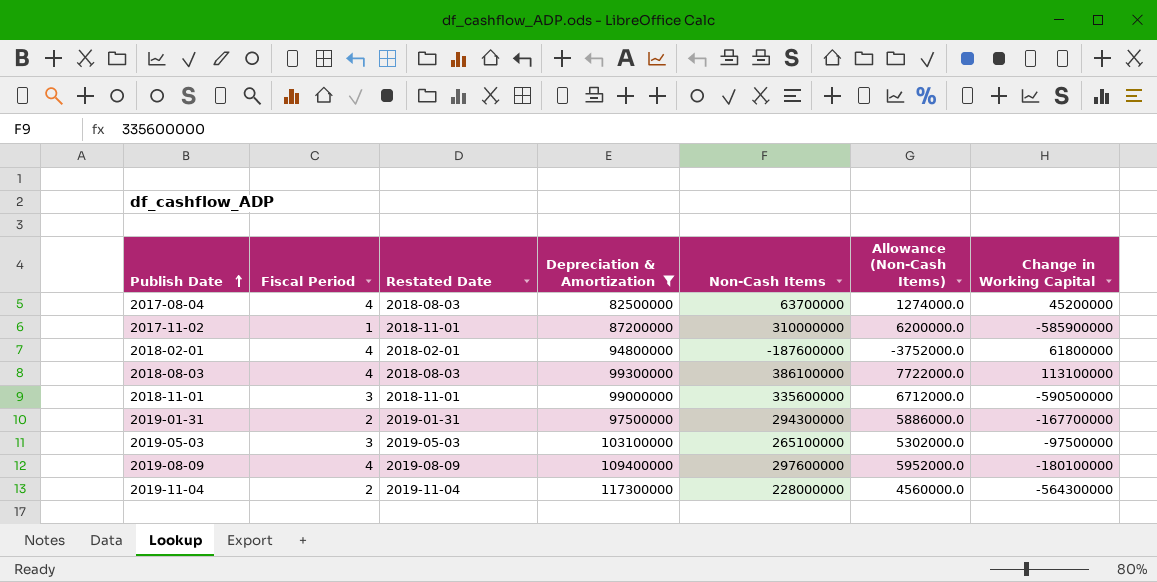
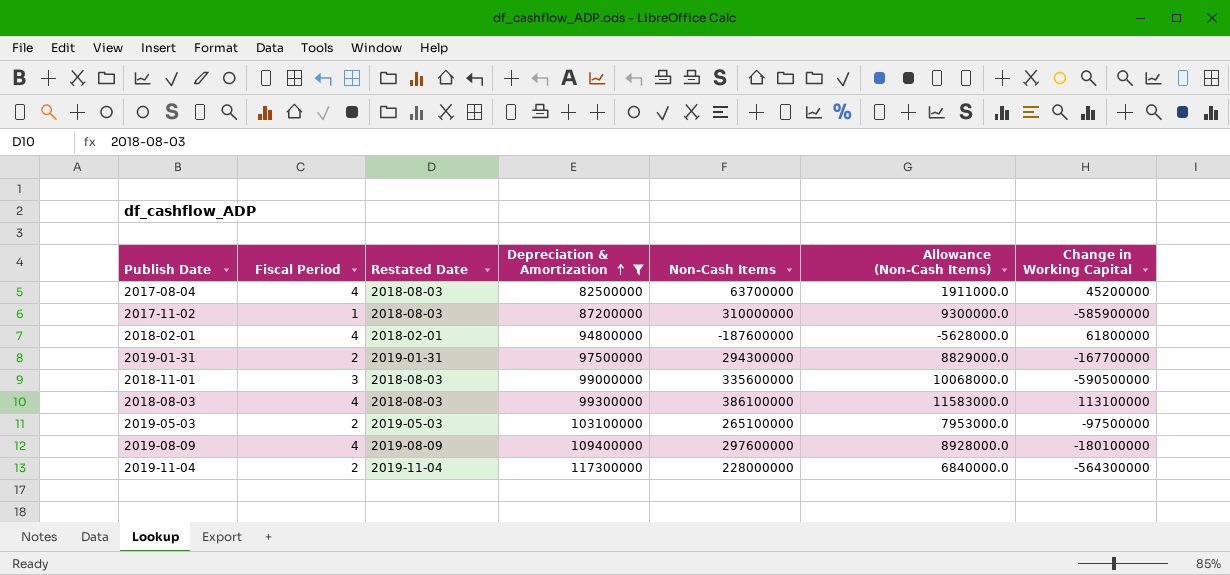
row order: Publish Date ascending -> Depreciation & Amortization ascending
column Allowance (Non-Cash Items) | formula: [Non-Cash Items] * 0.02 -> [Non-Cash Items] * 0.03
2017-11-02 | Restated Date: 2018-11-01 -> 2018-08-03
2018-11-01 | Restated Date: 2018-11-01 -> 2018-08-03
2019-05-03 | Fiscal Period: 3 -> 2

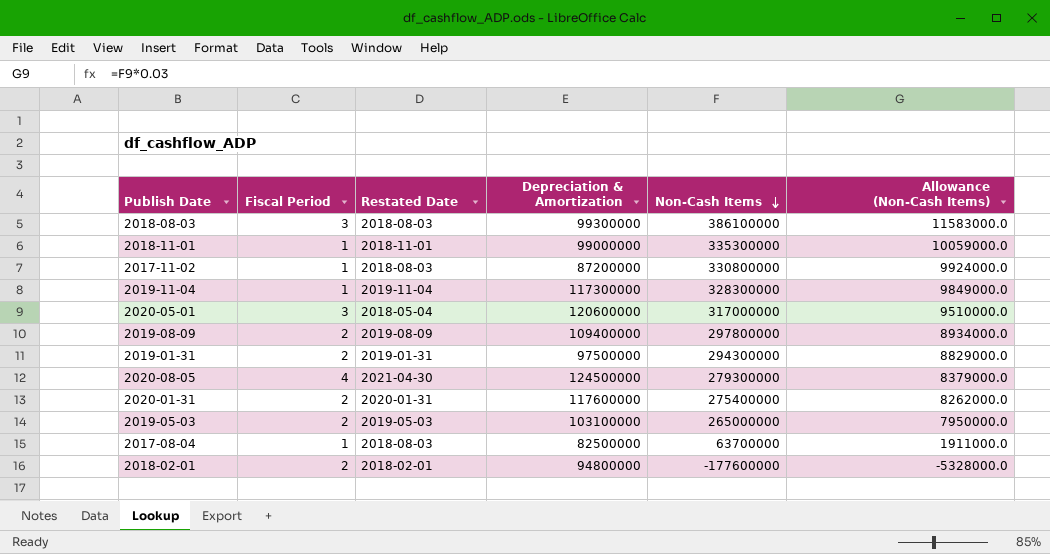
filter: Depreciation & Amortization <= 117300000 -> none
row order: Depreciation & Amortization ascending -> Non-Cash Items descending
column Change in Working Capital | position: 7 -> none
2018-08-03 | Fiscal Period: 4 -> 3
2018-11-01 | Fiscal Period: 3 -> 1
2018-11-01 | Restated Date: 2018-08-03 -> 2018-11-01
2018-11-01 | Non-Cash Items: 335600000 -> 335300000
2018-11-01 | Allowance (Non-Cash Items): 10068000.0 -> 10059000.0
2017-11-02 | Non-Cash Items: 310000000 -> 330800000
2017-11-02 | Allowance (Non-Cash Items): 9300000.0 -> 9924000.0
2019-11-04 | Fiscal Period: 2 -> 1
2019-11-04 | Non-Cash Items: 228000000 -> 328300000
2019-11-04 | Allowance (Non-Cash Items): 6840000.0 -> 9849000.0
2019-08-09 | Fiscal Period: 4 -> 2
2019-08-09 | Non-Cash Items: 297600000 -> 297800000
2019-08-09 | Allowance (Non-Cash Items): 8928000.0 -> 8934000.0
2019-05-03 | Non-Cash Items: 265100000 -> 265000000
2019-05-03 | Allowance (Non-Cash Items): 7953000.0 -> 7950000.0
2017-08-04 | Fiscal Period: 4 -> 1
2018-02-01 | Fiscal Period: 4 -> 2
2018-02-01 | Non-Cash Items: -187600000 -> -177600000
2018-02-01 | Allowance (Non-Cash Items): -5628000.0 -> -5328000.0

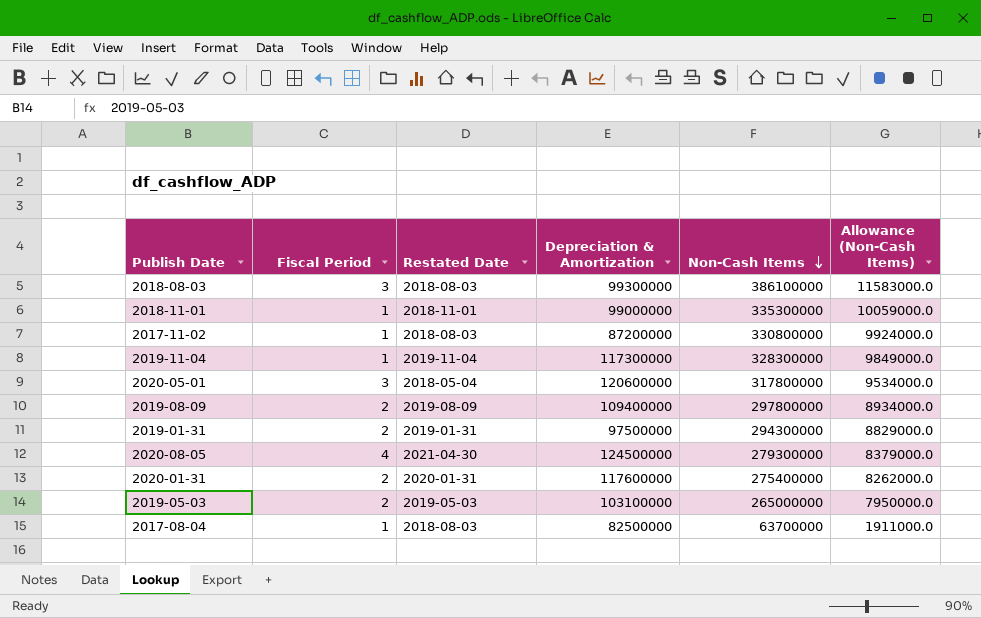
row 2018-02-01: 2 | 2018-02-01 | 94800000 | -177600000 | -5328000.0 -> none
2020-05-01 | Non-Cash Items: 317000000 -> 317800000
2020-05-01 | Allowance (Non-Cash Items): 9510000.0 -> 9534000.0

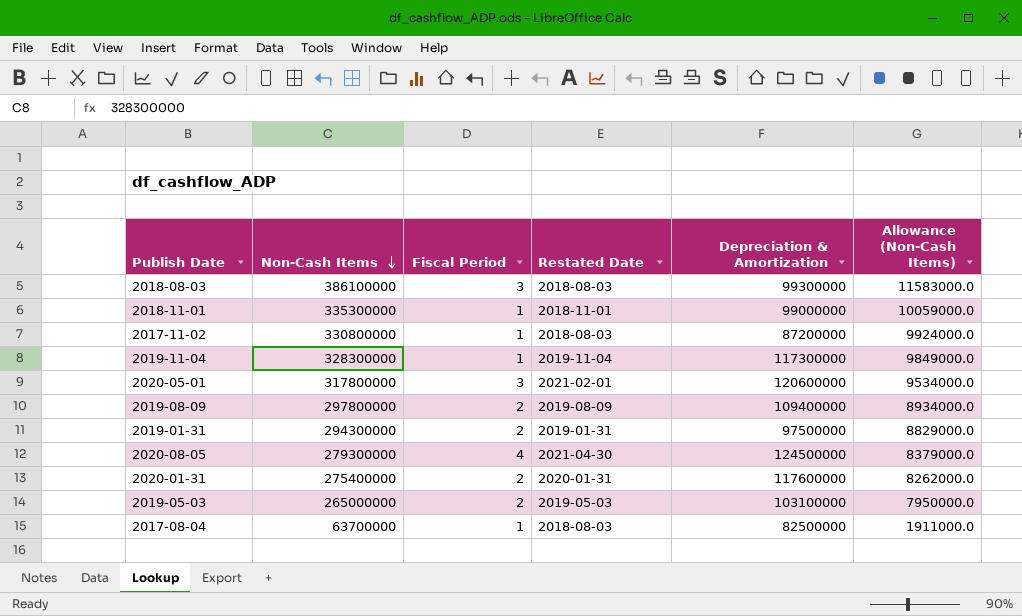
column Non-Cash Items | position: 5 -> 2
2020-05-01 | Restated Date: 2018-05-04 -> 2021-02-01

